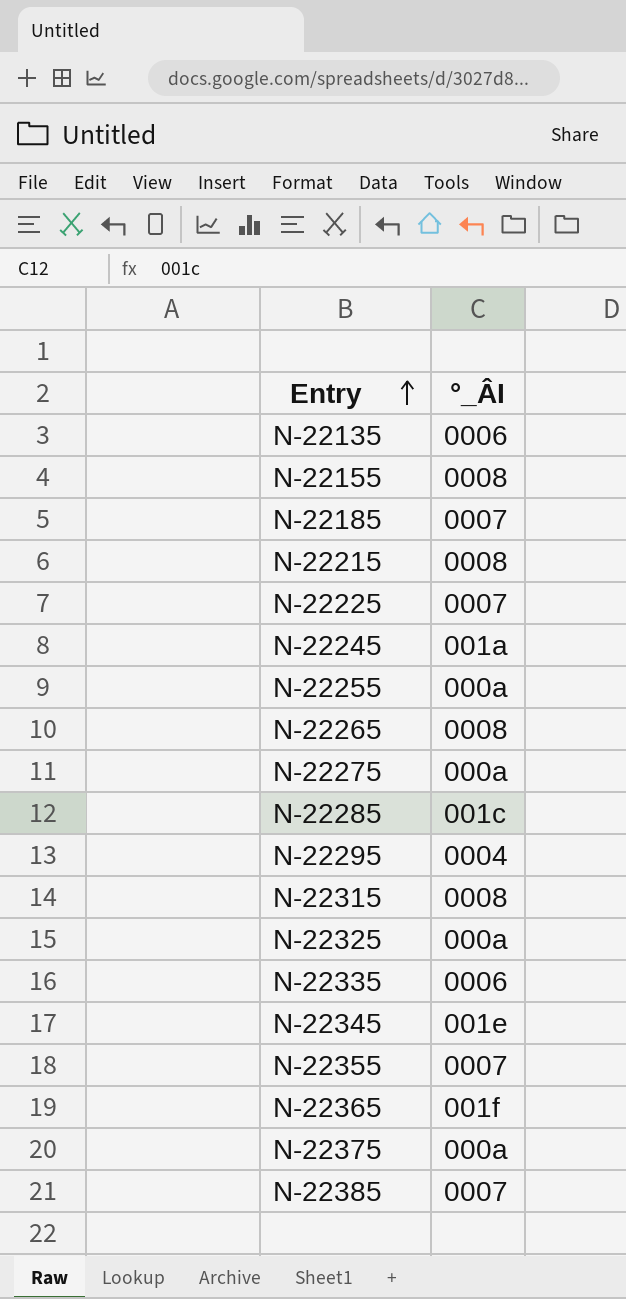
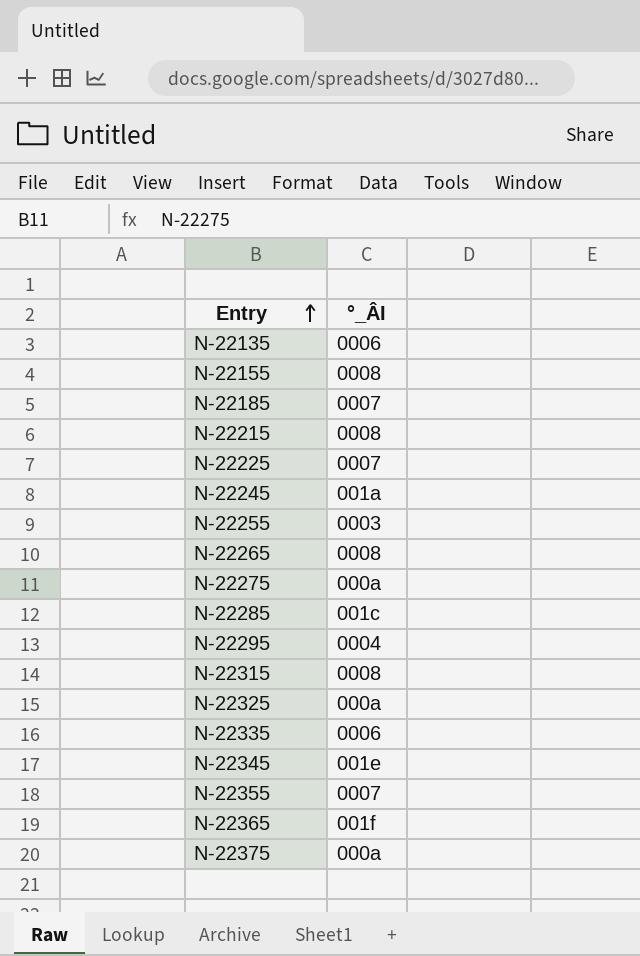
row N-22385: 0007 -> none
N-22255 | °_ÂI: 000a -> 0003

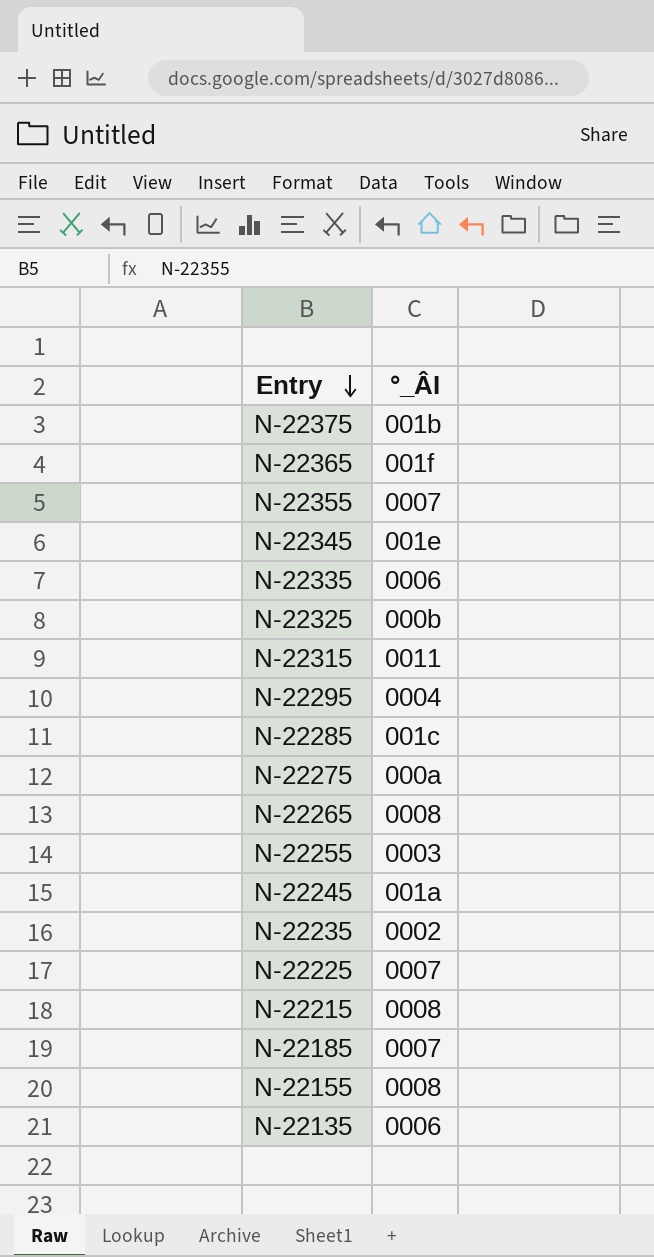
row order: Entry ascending -> Entry descending
N-22375 | °_ÂI: 000a -> 001b
N-22325 | °_ÂI: 000a -> 000b
N-22315 | °_ÂI: 0008 -> 0011
row N-22235: none -> 0002

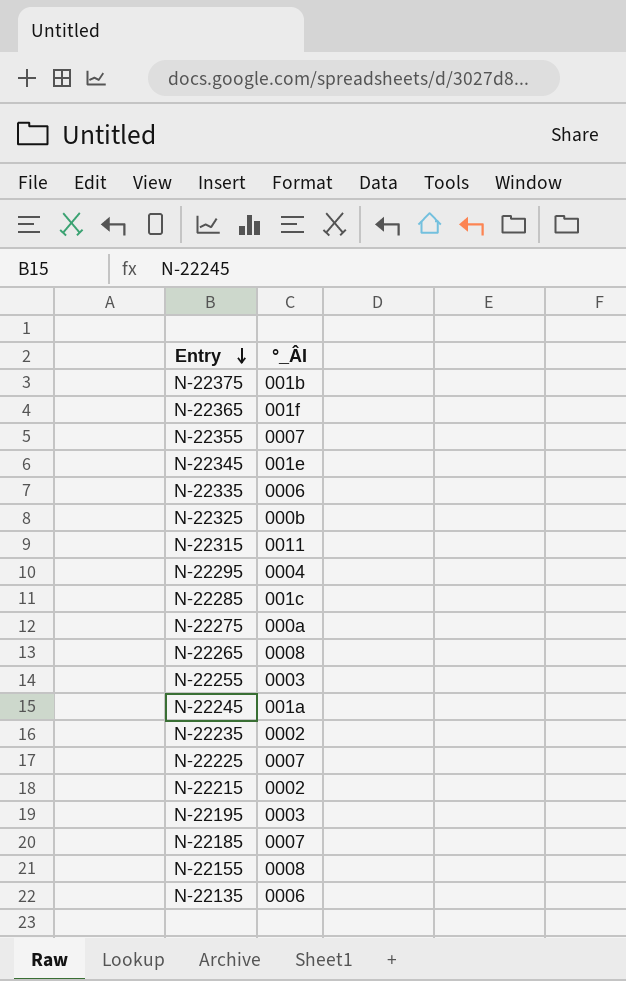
N-22215 | °_ÂI: 0008 -> 0002
row N-22195: none -> 0003

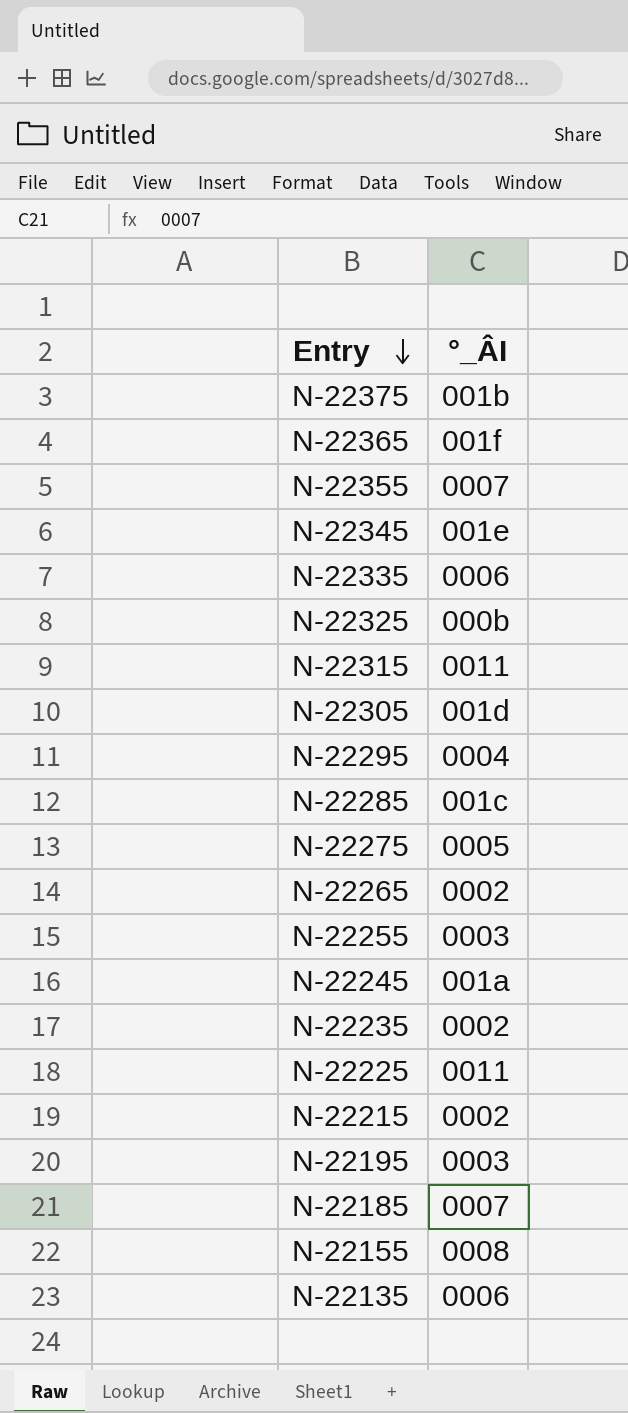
row N-22305: none -> 001d
N-22275 | °_ÂI: 000a -> 0005
N-22265 | °_ÂI: 0008 -> 0002
N-22225 | °_ÂI: 0007 -> 0011

